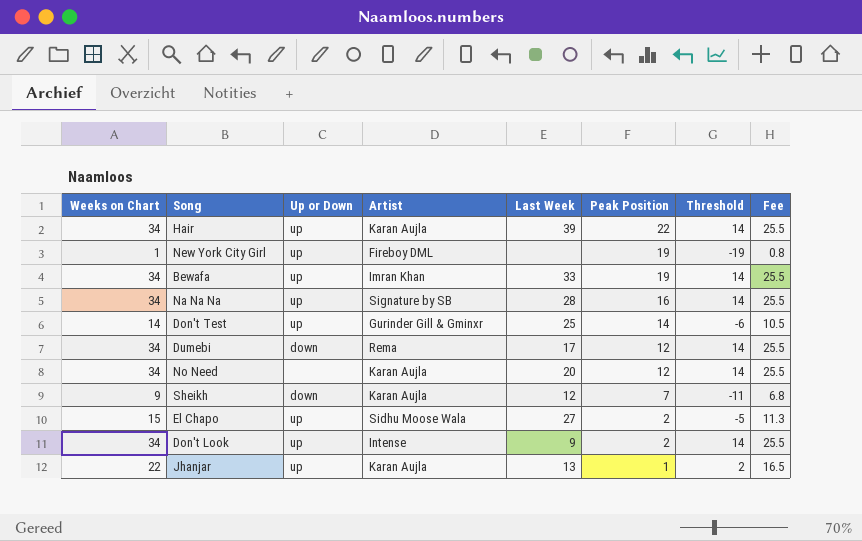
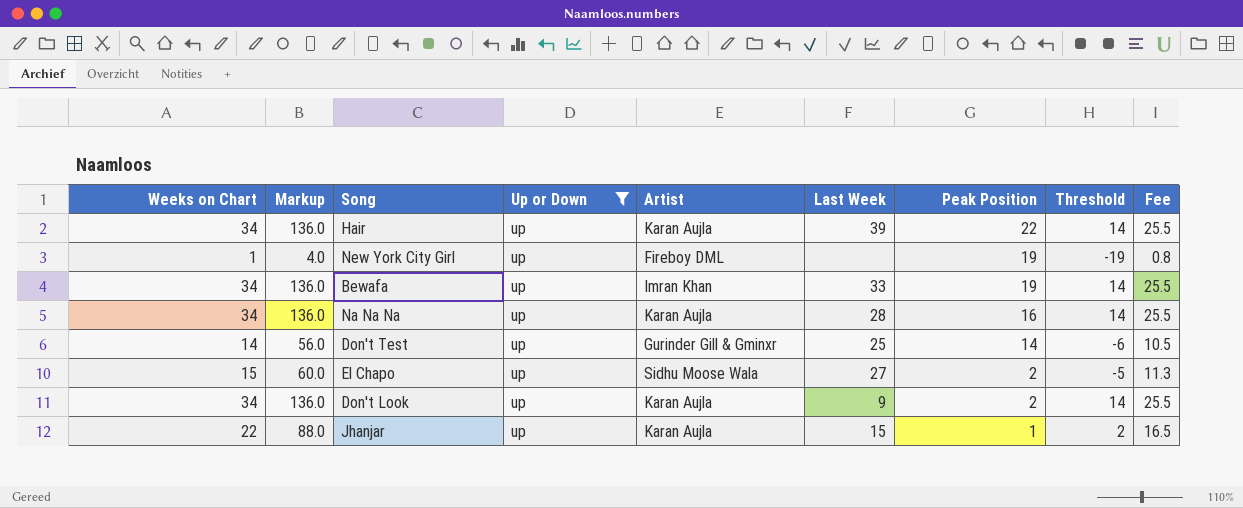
filter: none -> Up or Down = up
column Markup | formula: none -> [Weeks on Chart] * 4
Na Na Na | Artist: Signature by SB -> Karan Aujla
Don't Look | Artist: Intense -> Karan Aujla
Jhanjar | Last Week: 13 -> 15

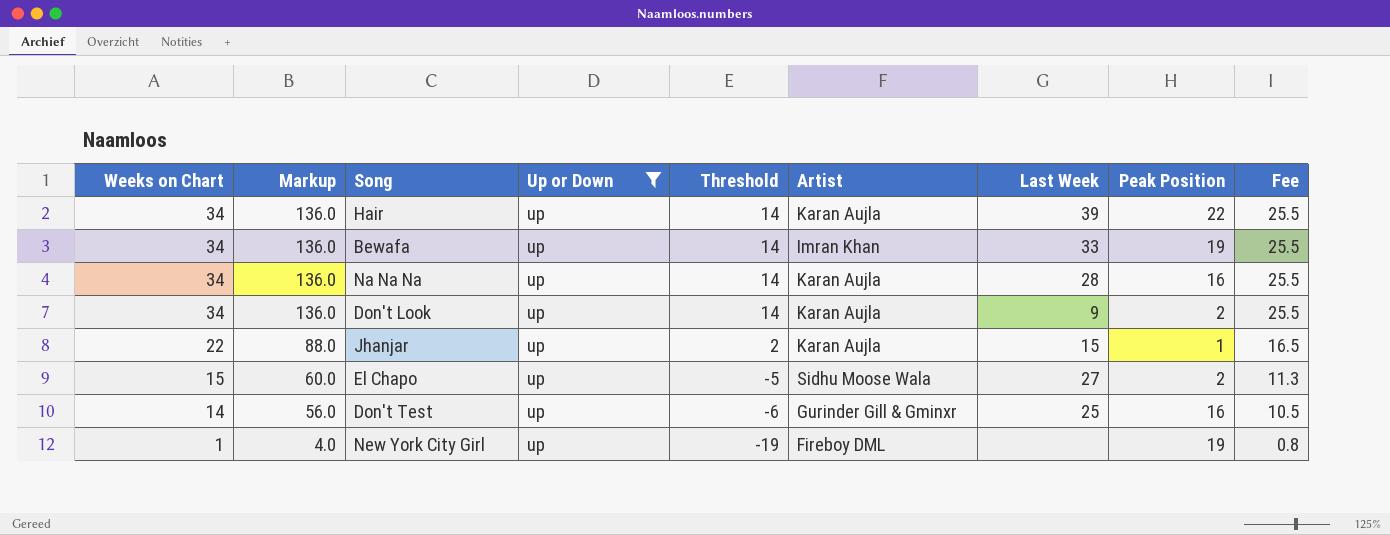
row order: Peak Position descending -> Weeks on Chart descending
column Threshold | position: 8 -> 5
Don't Test | Peak Position: 14 -> 16

